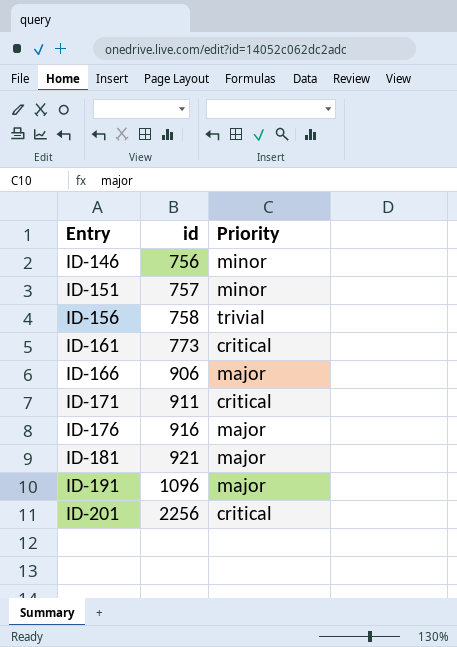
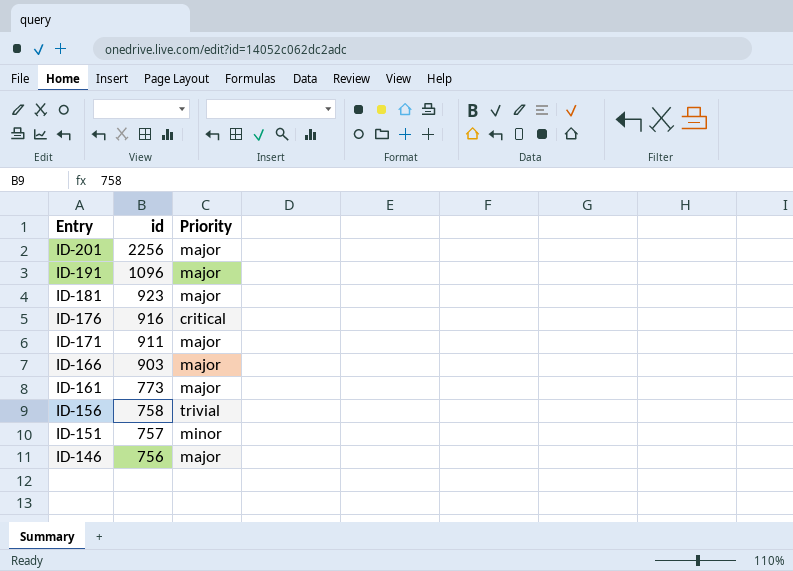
row order: Entry ascending -> Entry descending
ID-201 | Priority: critical -> major
ID-181 | id: 921 -> 923
ID-176 | Priority: major -> critical
ID-171 | Priority: critical -> major
ID-166 | id: 906 -> 903
ID-161 | Priority: critical -> major
ID-146 | Priority: minor -> major

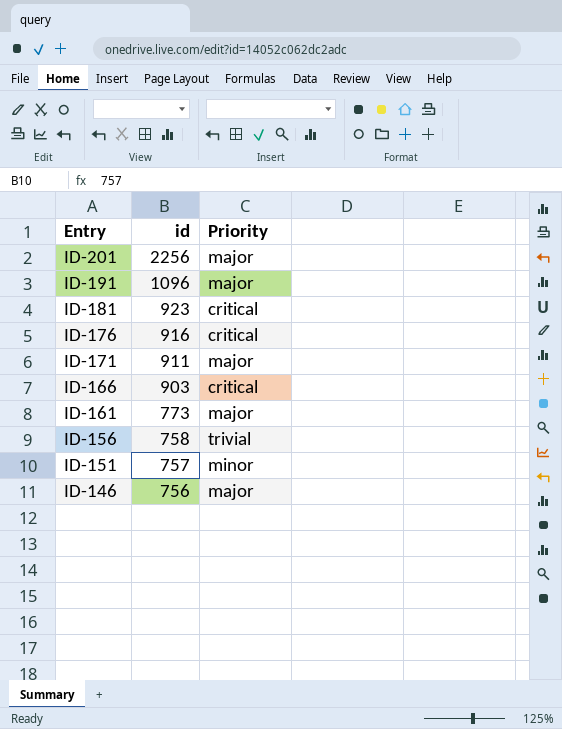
ID-181 | Priority: major -> critical
ID-166 | Priority: major -> critical

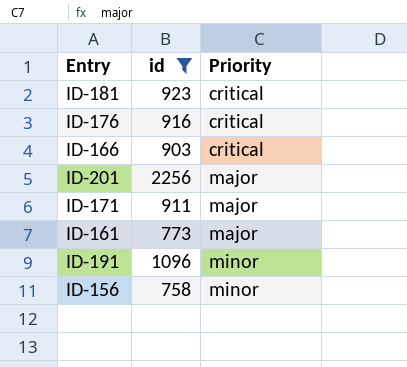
filter: none -> id >= 758
row order: Entry descending -> Priority ascending
ID-191 | Priority: major -> minor
ID-156 | Priority: trivial -> minor

